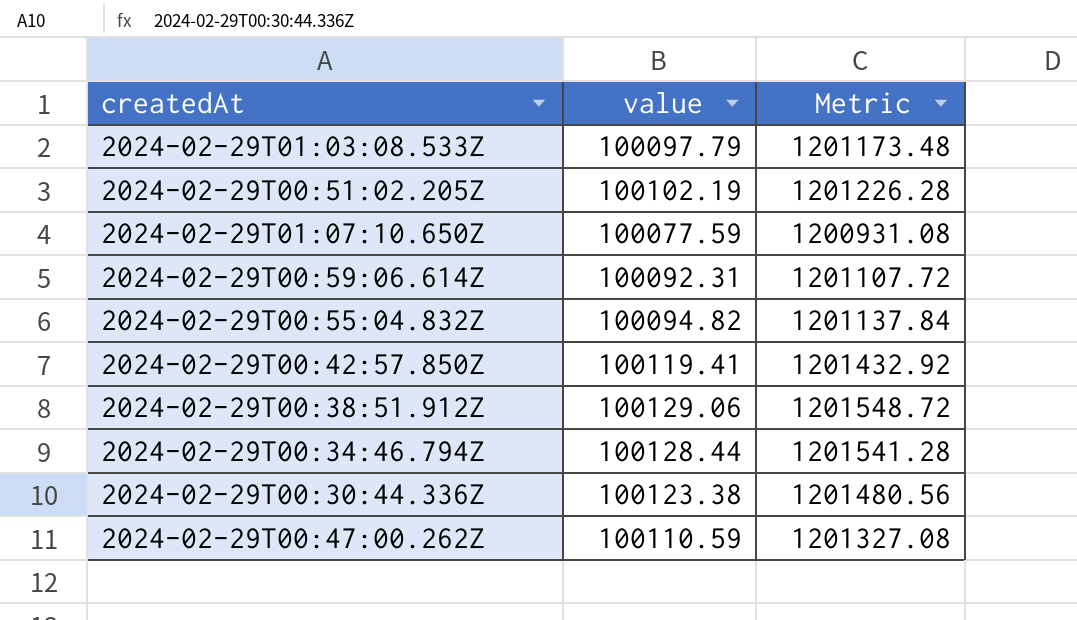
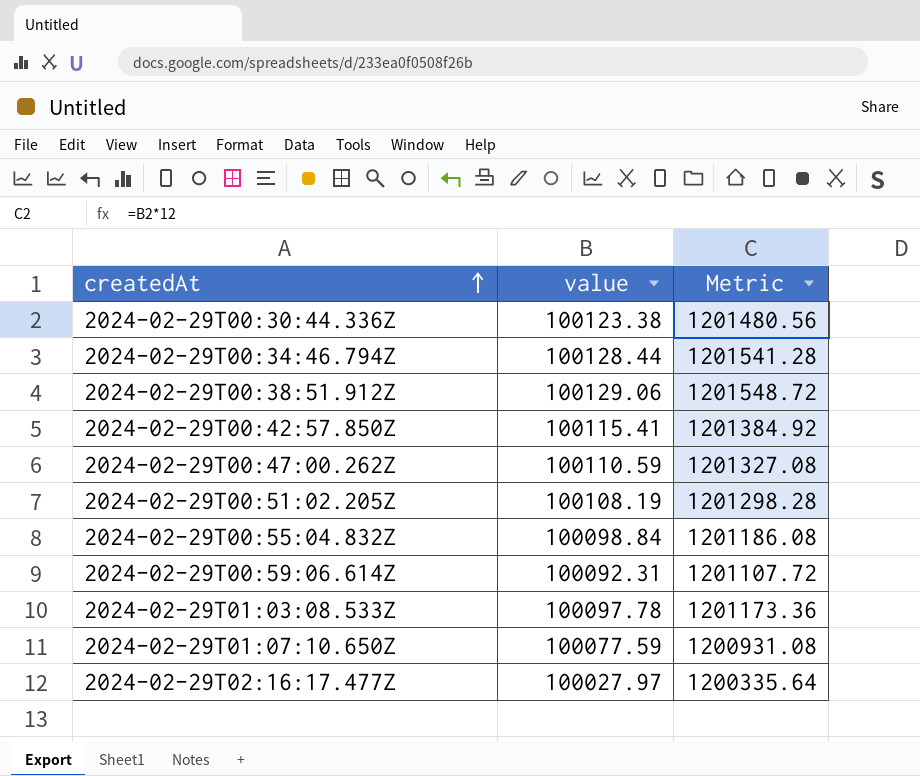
row order: none -> createdAt ascending
2024-02-29T00:42:57.850Z | value: 100119.41 -> 100115.41
2024-02-29T00:42:57.850Z | Metric: 1201432.92 -> 1201384.92
2024-02-29T00:51:02.205Z | value: 100102.19 -> 100108.19
2024-02-29T00:51:02.205Z | Metric: 1201226.28 -> 1201298.28
2024-02-29T00:55:04.832Z | value: 100094.82 -> 100098.84
2024-02-29T00:55:04.832Z | Metric: 1201137.84 -> 1201186.08
2024-02-29T01:03:08.533Z | value: 100097.79 -> 100097.78
2024-02-29T01:03:08.533Z | Metric: 1201173.48 -> 1201173.36
row 2024-02-29T02:16:17.477Z: none -> 100027.97 | 1200335.64

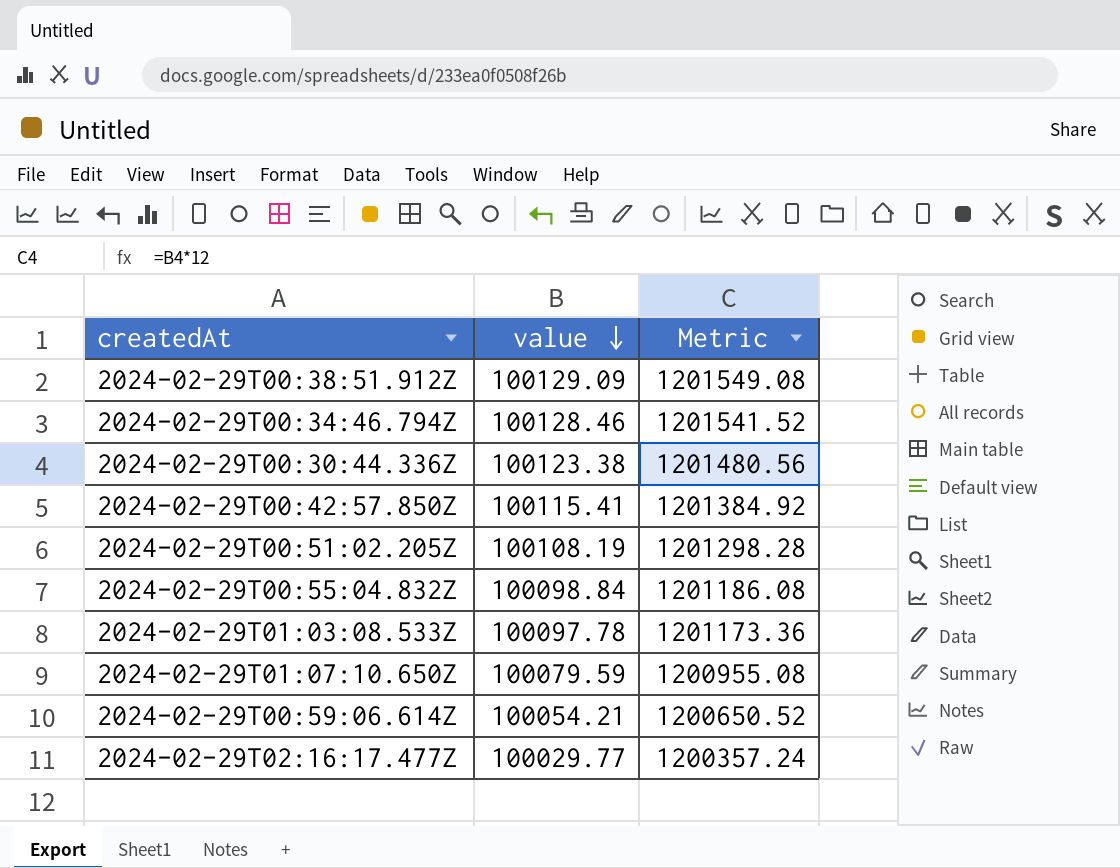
row order: createdAt ascending -> value descending
row 2024-02-29T00:47:00.262Z: 100110.59 | 1201327.08 -> none
2024-02-29T00:38:51.912Z | value: 100129.06 -> 100129.09
2024-02-29T00:38:51.912Z | Metric: 1201548.72 -> 1201549.08
2024-02-29T00:34:46.794Z | value: 100128.44 -> 100128.46
2024-02-29T00:34:46.794Z | Metric: 1201541.28 -> 1201541.52
2024-02-29T01:07:10.650Z | value: 100077.59 -> 100079.59
2024-02-29T01:07:10.650Z | Metric: 1200931.08 -> 1200955.08
2024-02-29T00:59:06.614Z | value: 100092.31 -> 100054.21
2024-02-29T00:59:06.614Z | Metric: 1201107.72 -> 1200650.52
2024-02-29T02:16:17.477Z | value: 100027.97 -> 100029.77
2024-02-29T02:16:17.477Z | Metric: 1200335.64 -> 1200357.24

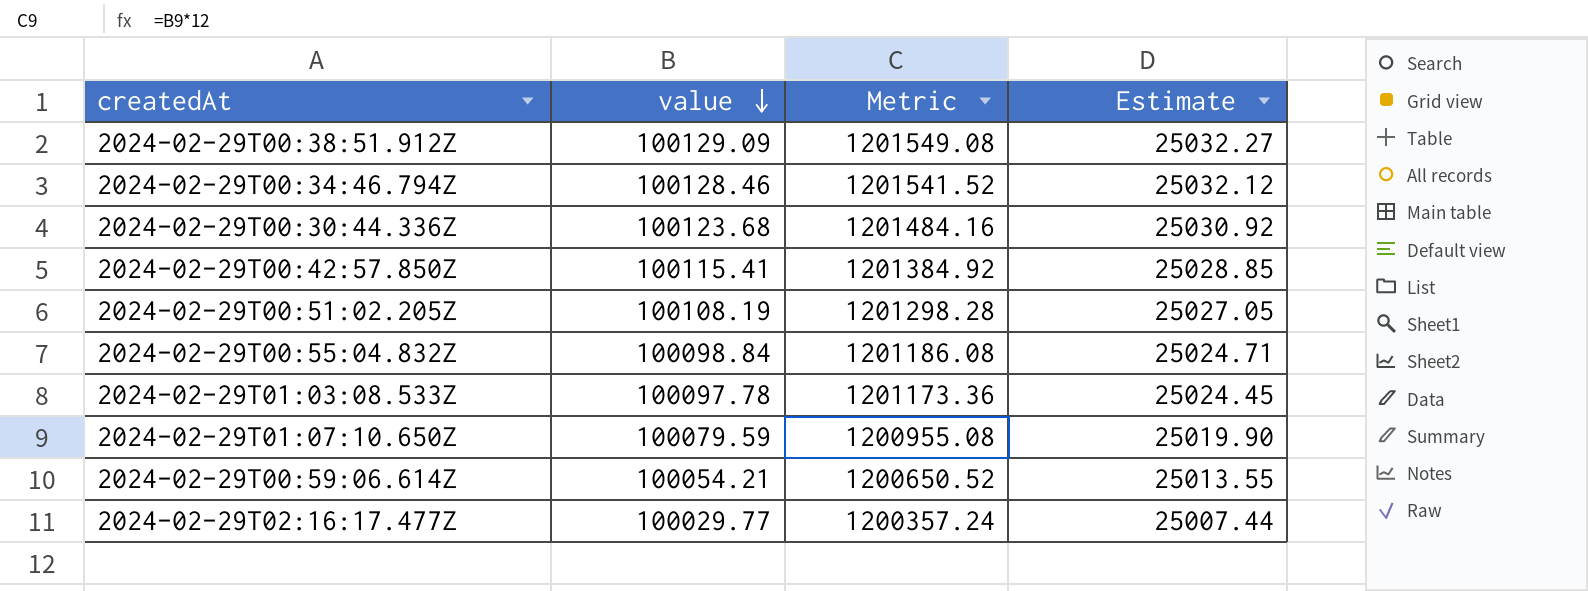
column Estimate | formula: none -> [value] * 0.25
2024-02-29T00:30:44.336Z | value: 100123.38 -> 100123.68
2024-02-29T00:30:44.336Z | Metric: 1201480.56 -> 1201484.16

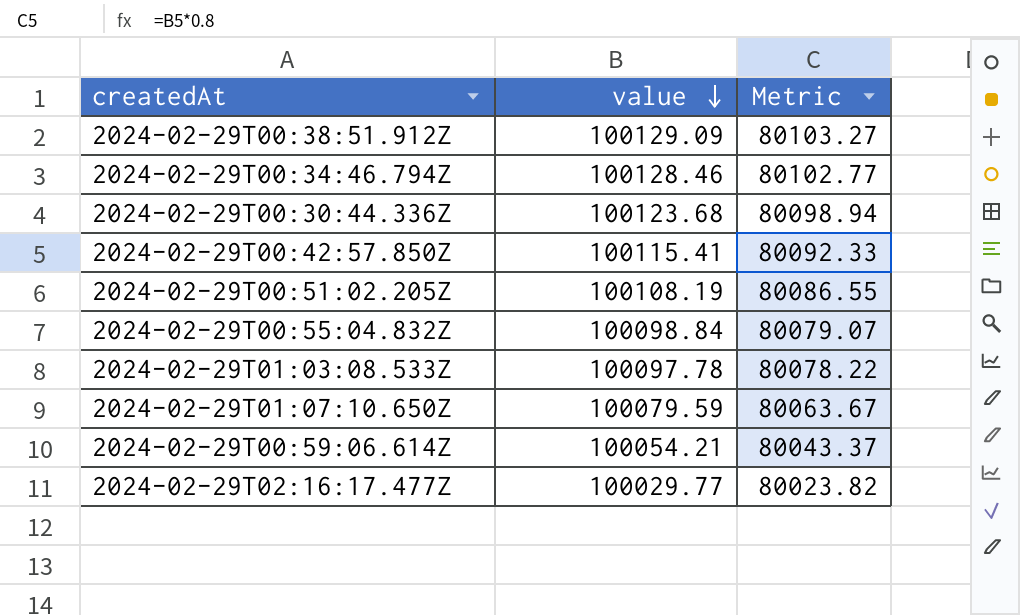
column Estimate | formula: [value] * 0.25 -> none
column Metric | formula: [value] * 12 -> [value] * 0.8

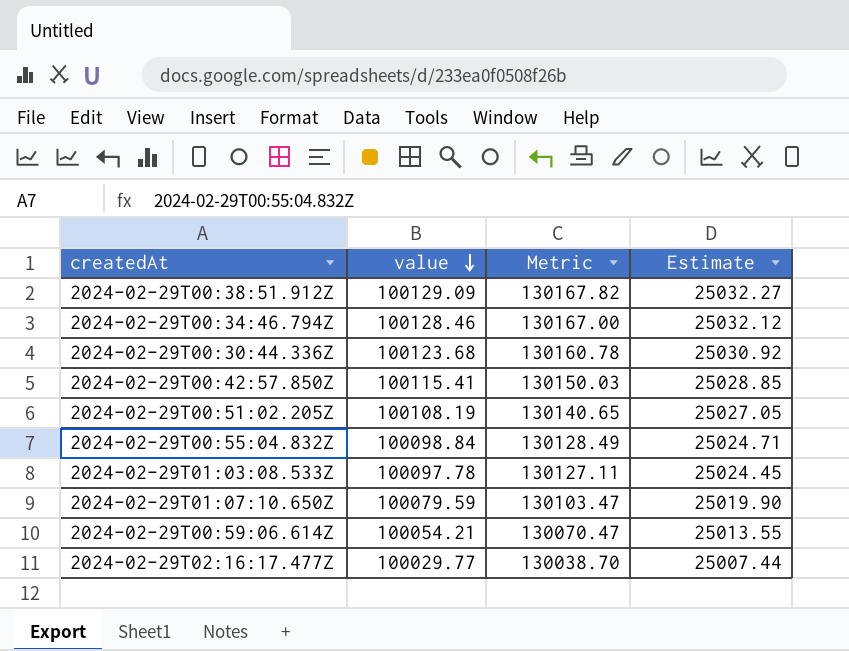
column Metric | formula: [value] * 0.8 -> [value] * 1.3
column Estimate | formula: none -> [value] * 0.25

